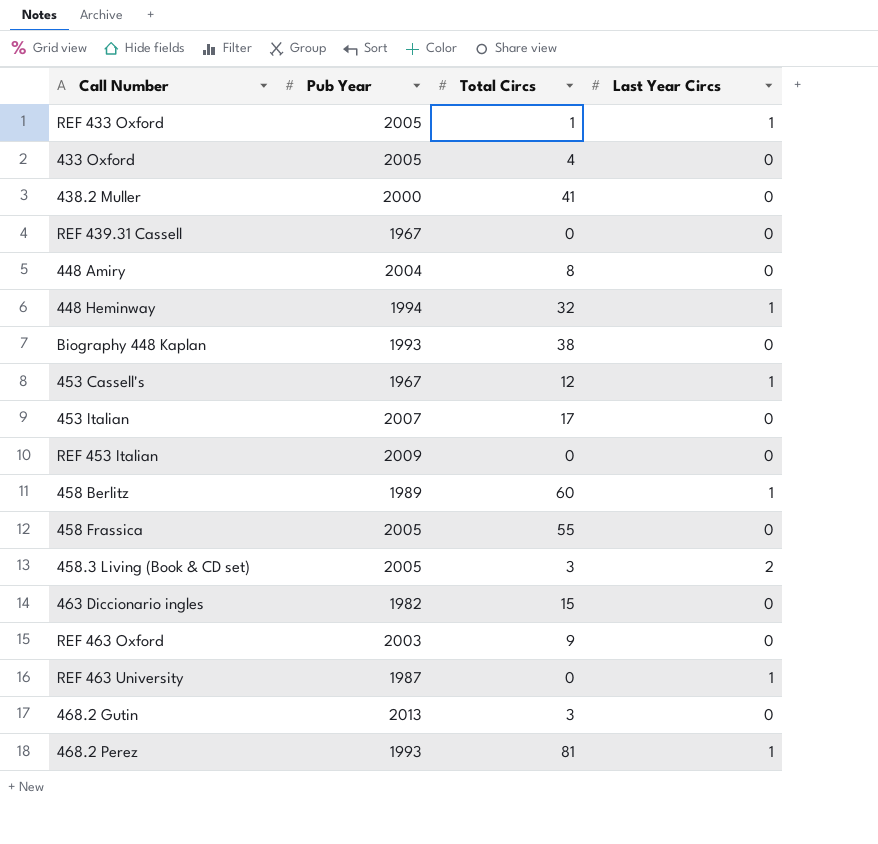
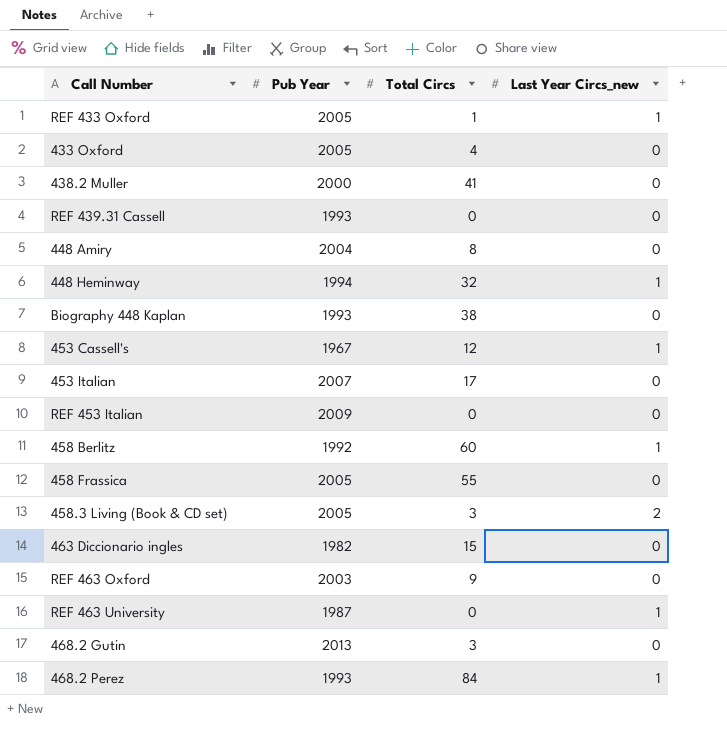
column name: Last Year Circs -> Last Year Circs_new
REF 439.31 Cassell | Pub Year: 1967 -> 1993
458 Berlitz | Pub Year: 1989 -> 1992
468.2 Perez | Total Circs: 81 -> 84

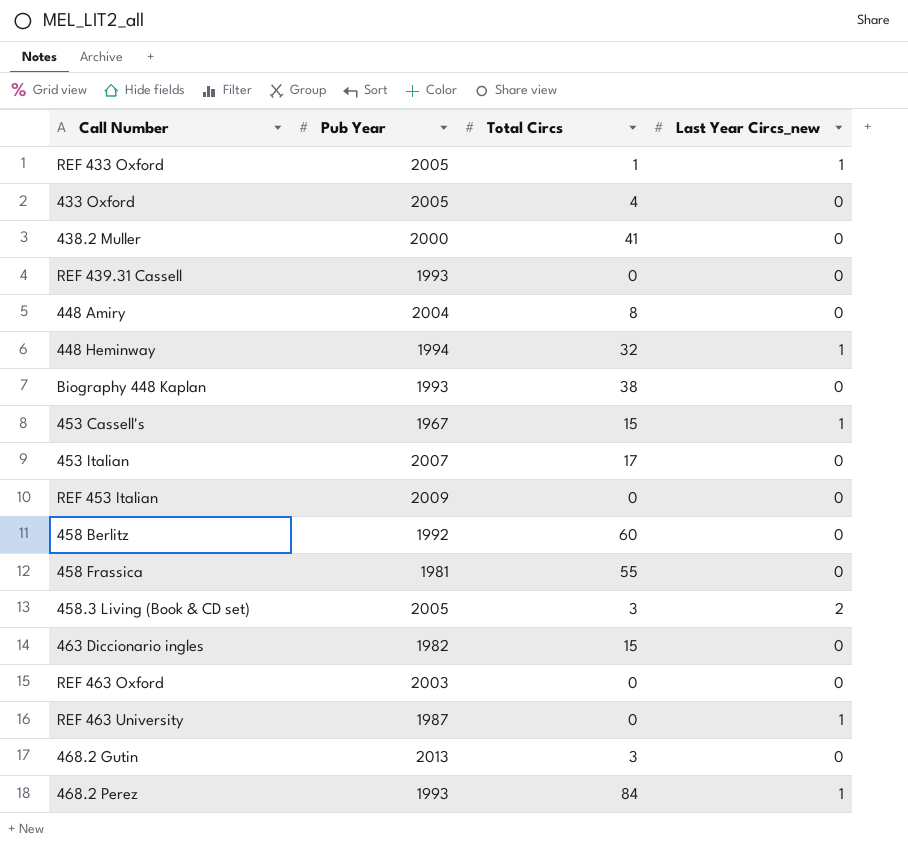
453 Cassell's | Total Circs: 12 -> 15
458 Berlitz | Last Year Circs_new: 1 -> 0
458 Frassica | Pub Year: 2005 -> 1981
REF 463 Oxford | Total Circs: 9 -> 0

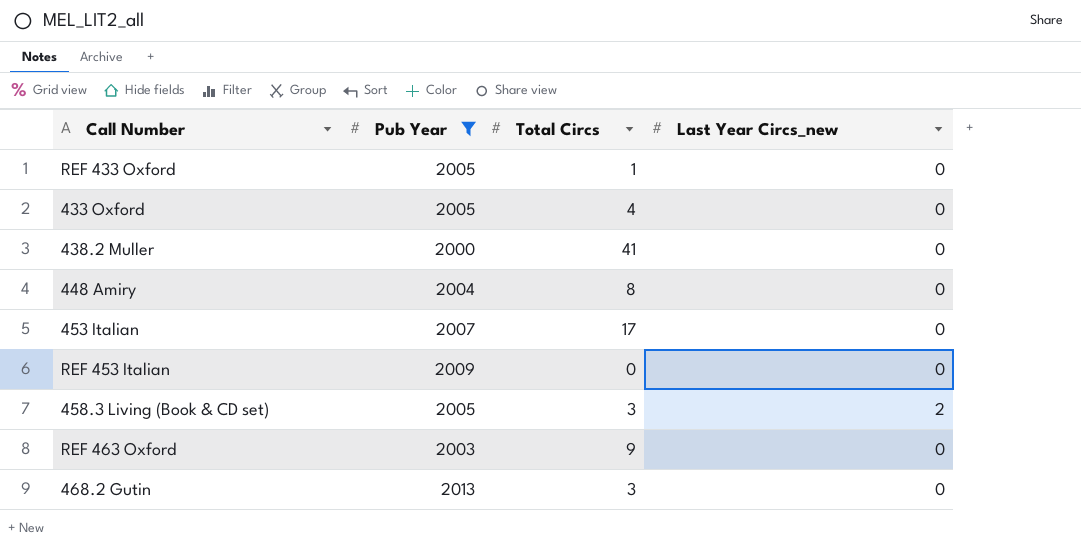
filter: none -> Pub Year >= 2000
REF 433 Oxford | Last Year Circs_new: 1 -> 0
REF 463 Oxford | Total Circs: 0 -> 9

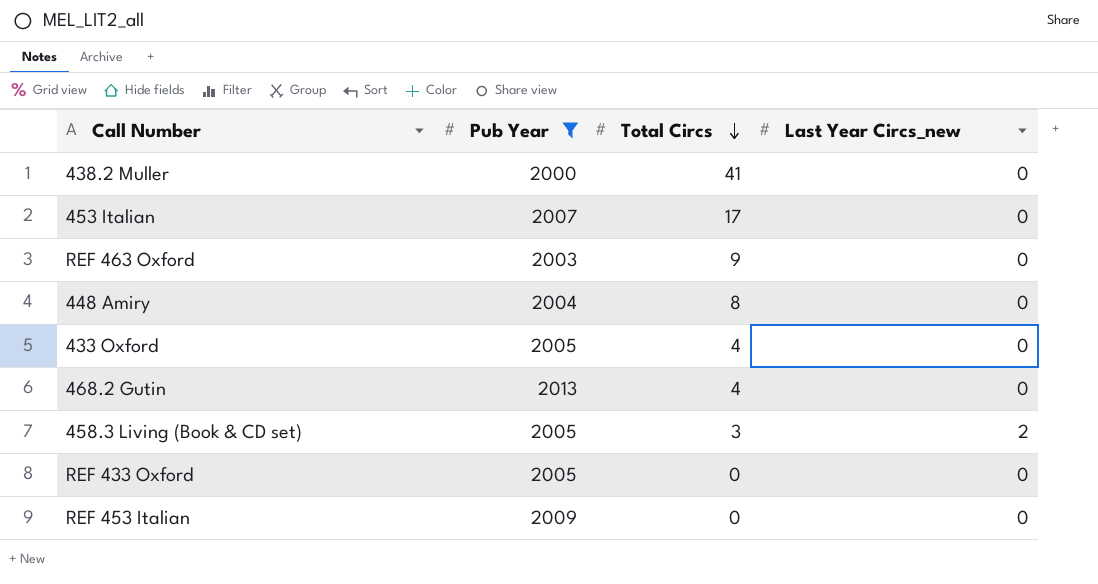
row order: none -> Total Circs descending
468.2 Gutin | Total Circs: 3 -> 4
REF 433 Oxford | Total Circs: 1 -> 0

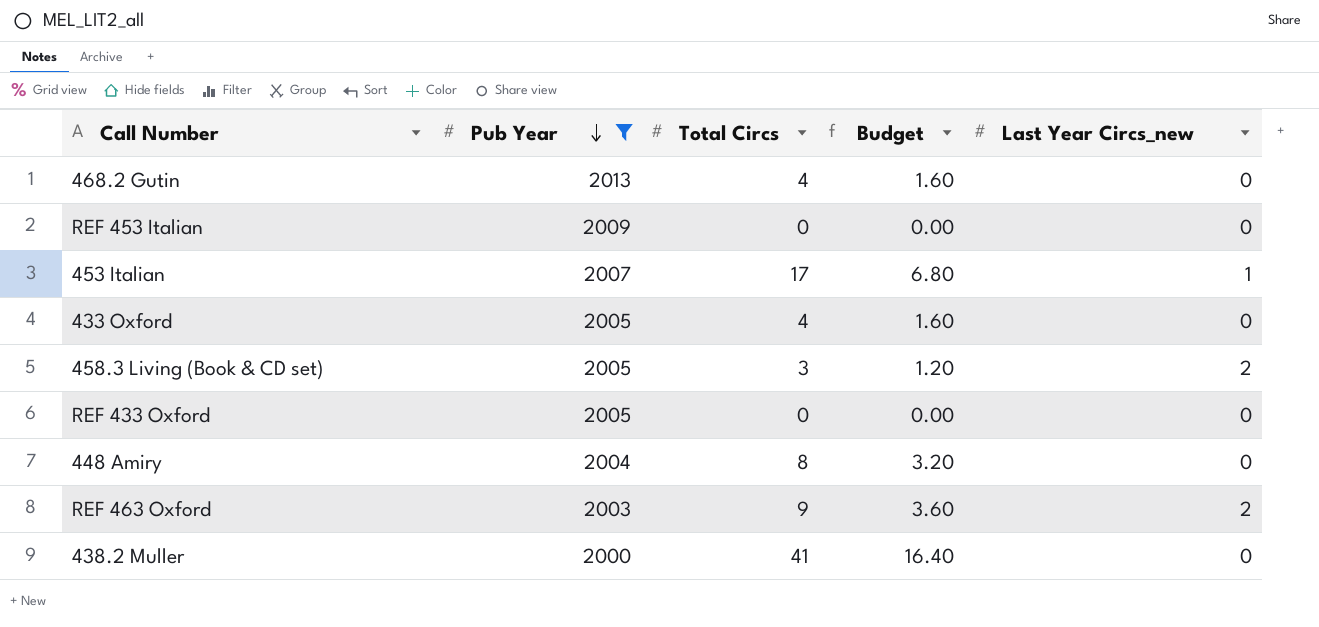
row order: Total Circs descending -> Pub Year descending
column Budget | formula: none -> [Total Circs] * 0.4
453 Italian | Last Year Circs_new: 0 -> 1
REF 463 Oxford | Last Year Circs_new: 0 -> 2

